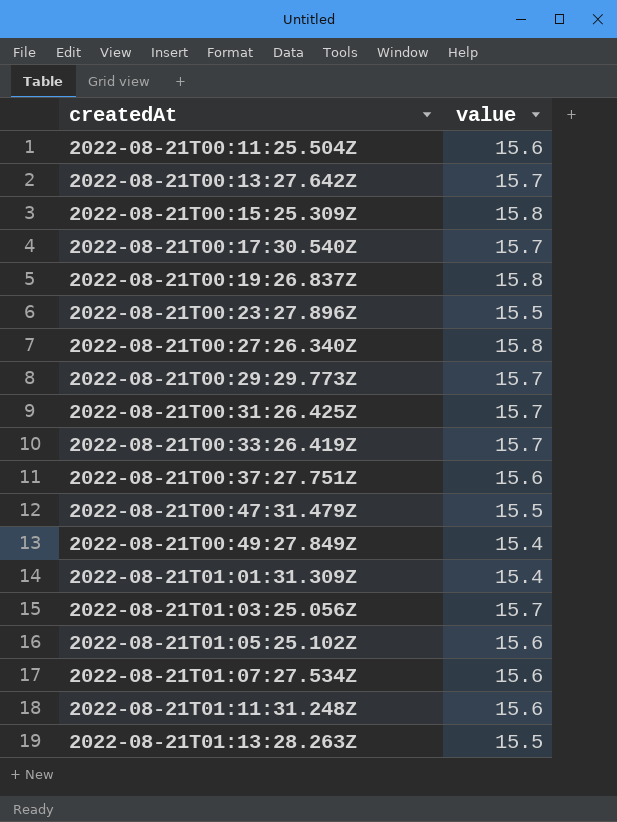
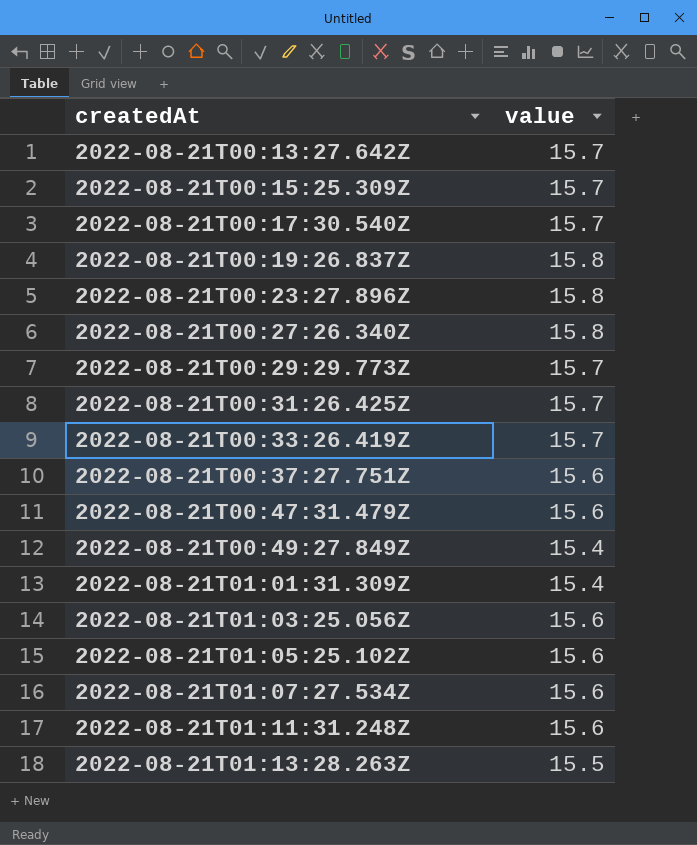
row 2022-08-21T00:11:25.504Z: 15.6 -> none
2022-08-21T00:15:25.309Z | value: 15.8 -> 15.7
2022-08-21T00:23:27.896Z | value: 15.5 -> 15.8
2022-08-21T00:47:31.479Z | value: 15.5 -> 15.6
2022-08-21T01:03:25.056Z | value: 15.7 -> 15.6

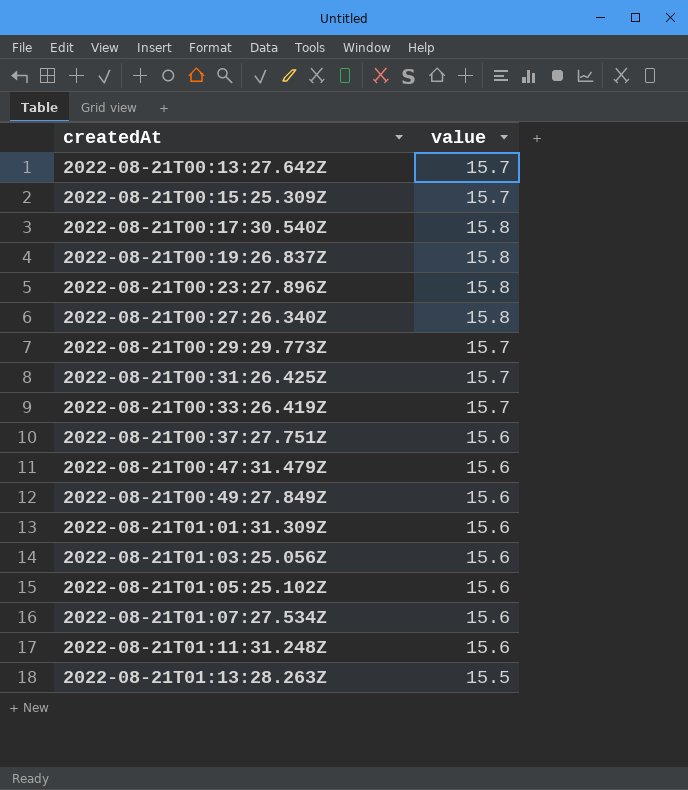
2022-08-21T00:17:30.540Z | value: 15.7 -> 15.8
2022-08-21T00:49:27.849Z | value: 15.4 -> 15.6
2022-08-21T01:01:31.309Z | value: 15.4 -> 15.6

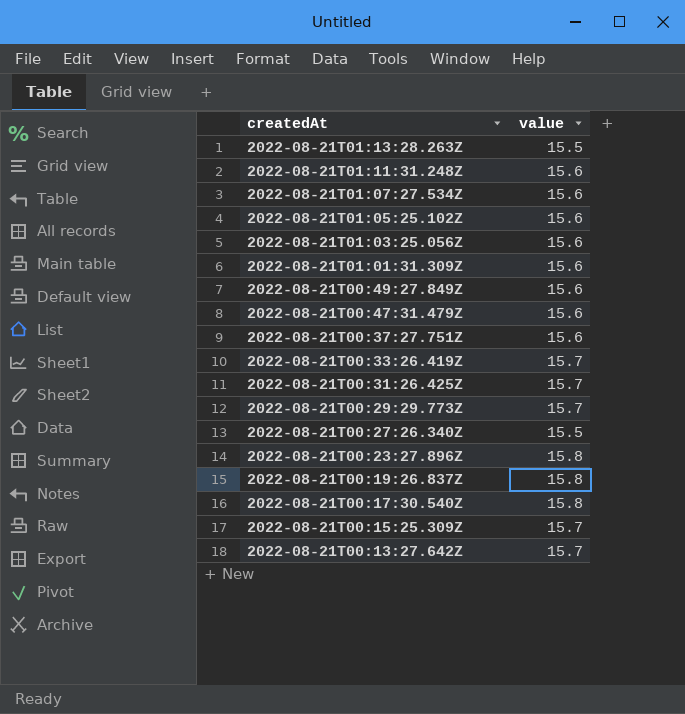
row order: createdAt ascending -> createdAt descending
2022-08-21T00:27:26.340Z | value: 15.8 -> 15.5

